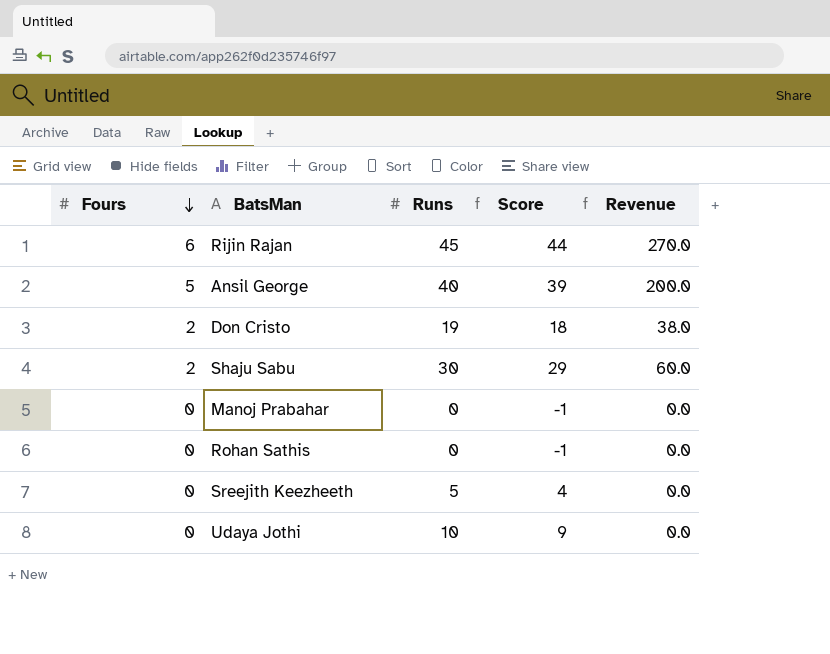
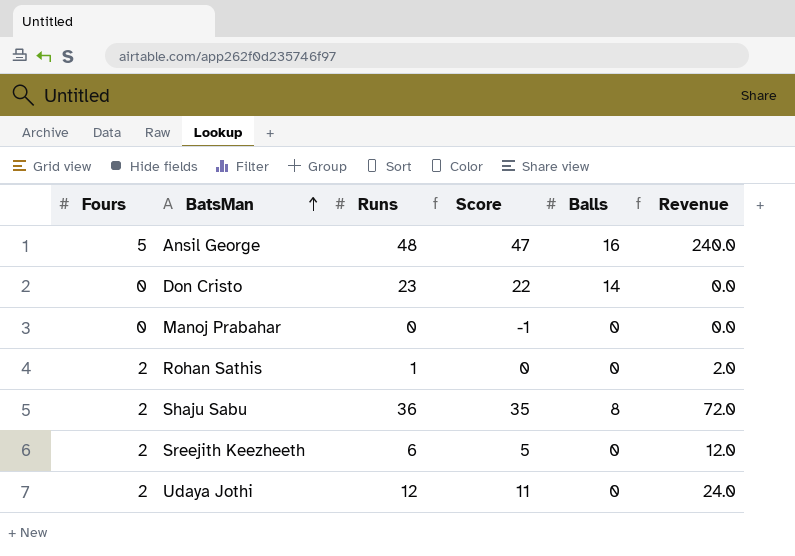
row order: Fours descending -> BatsMan ascending
column Balls | position: none -> 5
row Rijin Rajan: 6 | 45 | 44 | 270.0 -> none
Ansil George | Runs: 40 -> 48
Ansil George | Score: 39 -> 47
Ansil George | Revenue: 200.0 -> 240.0
Don Cristo | Fours: 2 -> 0
Don Cristo | Runs: 19 -> 23
Don Cristo | Score: 18 -> 22
Don Cristo | Revenue: 38.0 -> 0.0
Rohan Sathis | Fours: 0 -> 2
Rohan Sathis | Runs: 0 -> 1
Rohan Sathis | Score: -1 -> 0
Rohan Sathis | Revenue: 0.0 -> 2.0
Shaju Sabu | Runs: 30 -> 36
Shaju Sabu | Score: 29 -> 35
Shaju Sabu | Revenue: 60.0 -> 72.0
Sreejith Keezheeth | Fours: 0 -> 2
Sreejith Keezheeth | Runs: 5 -> 6
Sreejith Keezheeth | Score: 4 -> 5
Sreejith Keezheeth | Revenue: 0.0 -> 12.0
Udaya Jothi | Fours: 0 -> 2
Udaya Jothi | Runs: 10 -> 12
Udaya Jothi | Score: 9 -> 11
Udaya Jothi | Revenue: 0.0 -> 24.0

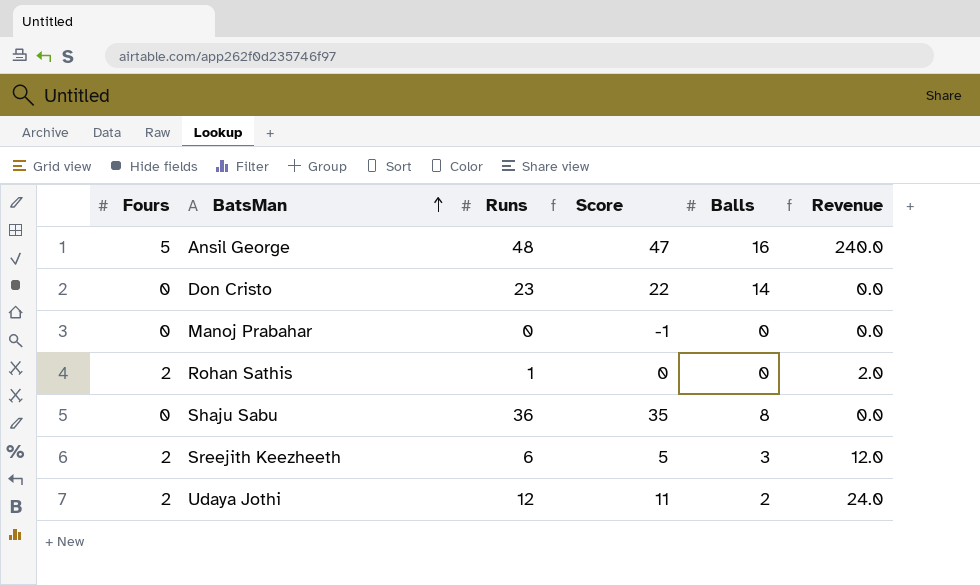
Shaju Sabu | Fours: 2 -> 0
Shaju Sabu | Revenue: 72.0 -> 0.0
Sreejith Keezheeth | Balls: 0 -> 3
Udaya Jothi | Balls: 0 -> 2

